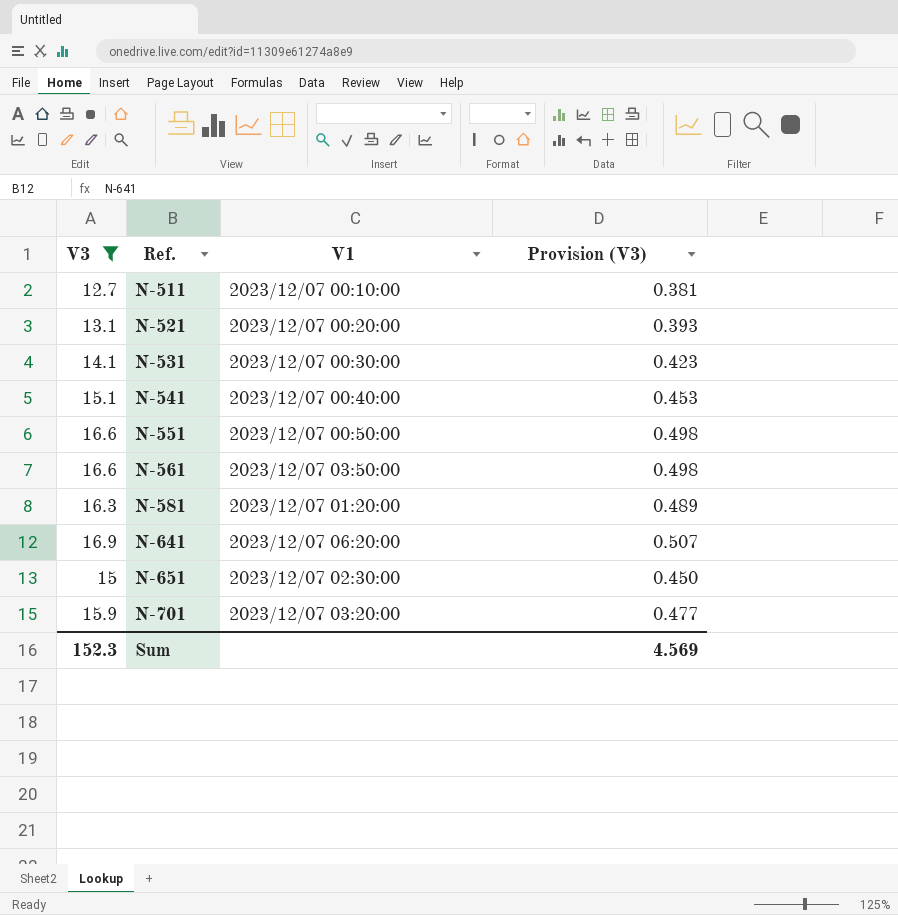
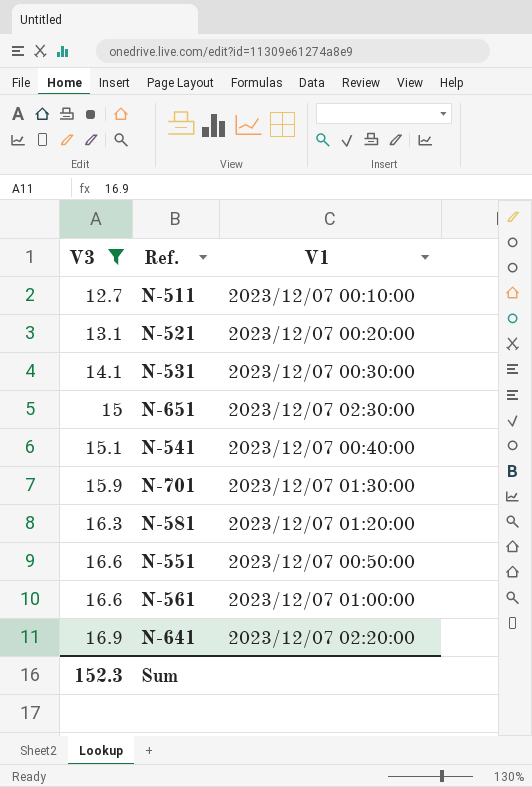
row order: Ref. ascending -> V3 ascending
column Provision (V3) | formula: [V3] * 0.03 -> none
N-701 | V1: 2023/12/07 03:20:00 -> 2023/12/07 01:30:00
N-561 | V1: 2023/12/07 03:50:00 -> 2023/12/07 01:00:00
N-641 | V1: 2023/12/07 06:20:00 -> 2023/12/07 02:20:00

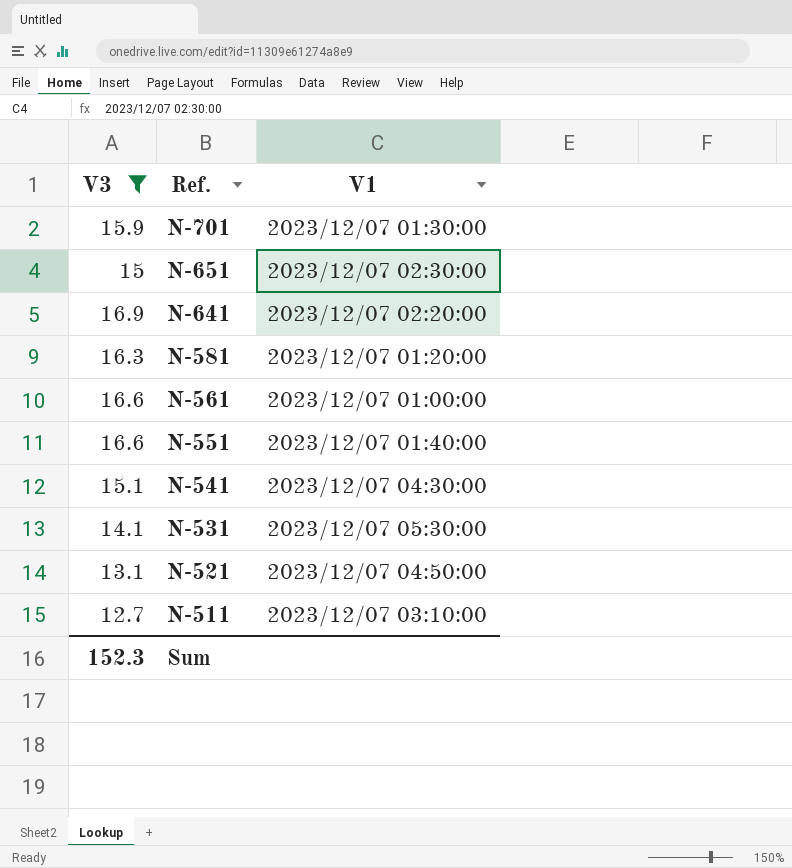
row order: V3 ascending -> Ref. descending
N-551 | V1: 2023/12/07 00:50:00 -> 2023/12/07 01:40:00
N-541 | V1: 2023/12/07 00:40:00 -> 2023/12/07 04:30:00
N-531 | V1: 2023/12/07 00:30:00 -> 2023/12/07 05:30:00
N-521 | V1: 2023/12/07 00:20:00 -> 2023/12/07 04:50:00
N-511 | V1: 2023/12/07 00:10:00 -> 2023/12/07 03:10:00

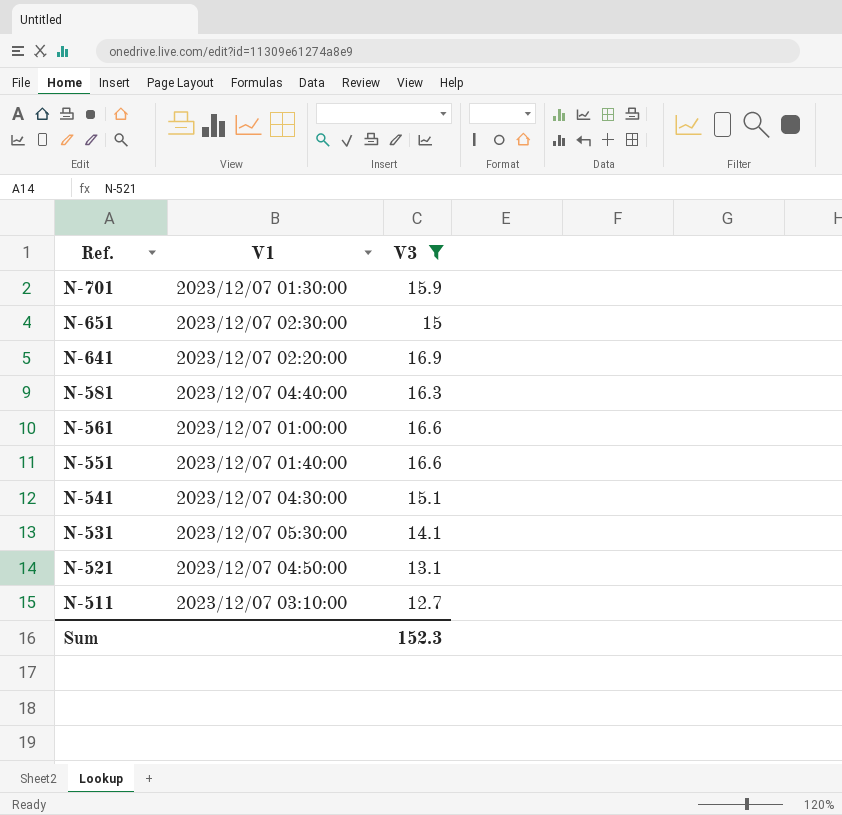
column V3 | position: 1 -> 3
N-581 | V1: 2023/12/07 01:20:00 -> 2023/12/07 04:40:00

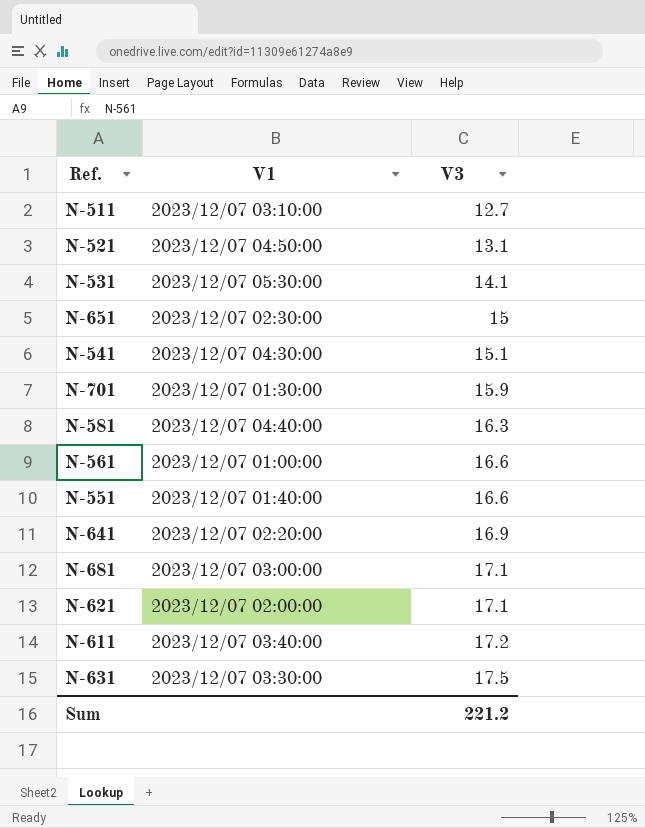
filter: V3 <= 16.9 -> none
row order: Ref. descending -> V3 ascending
Sum | V3: 152.3 -> 221.2

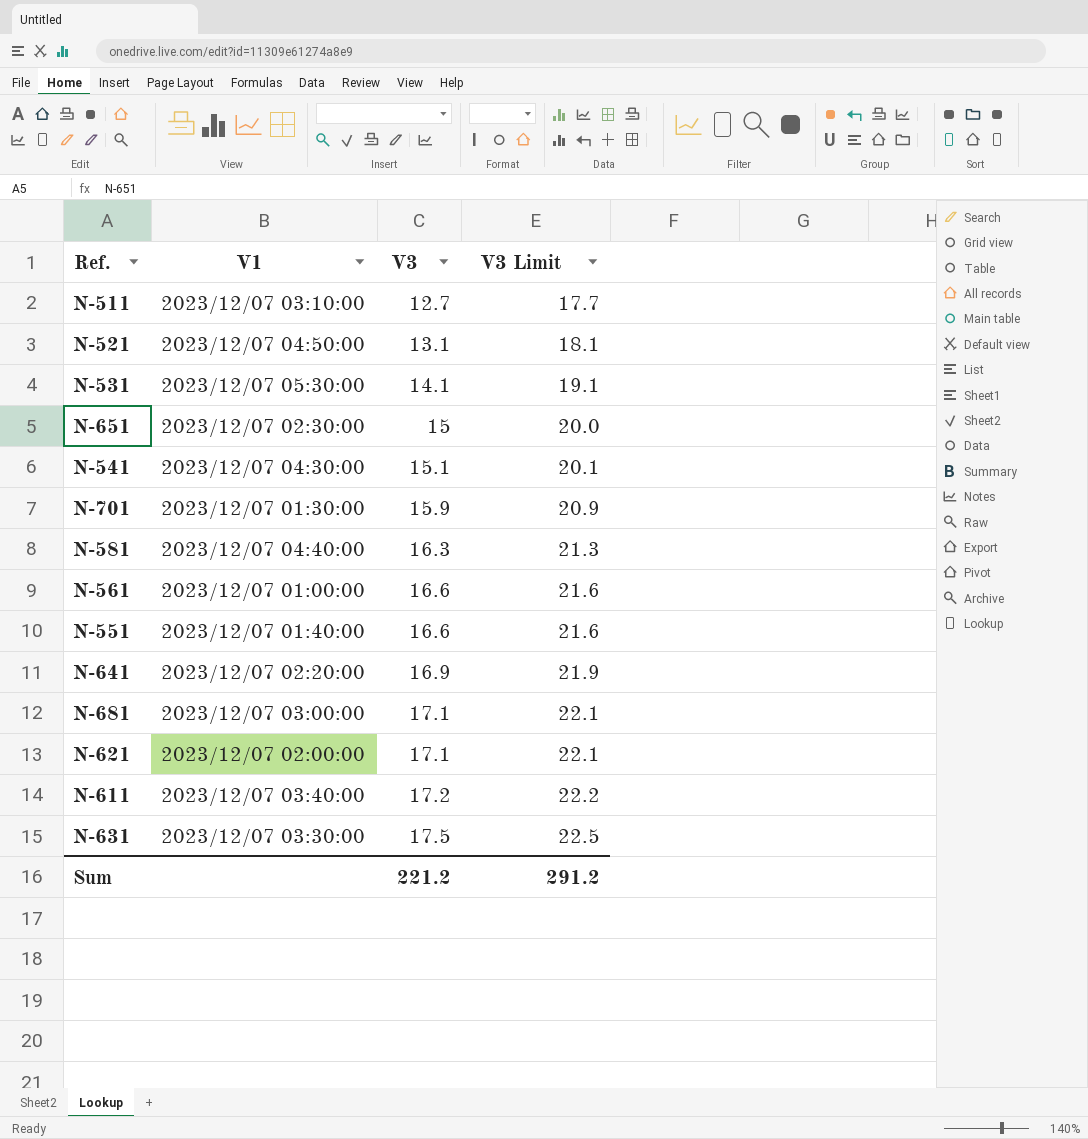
column V3 Limit | formula: none -> [V3] + 5

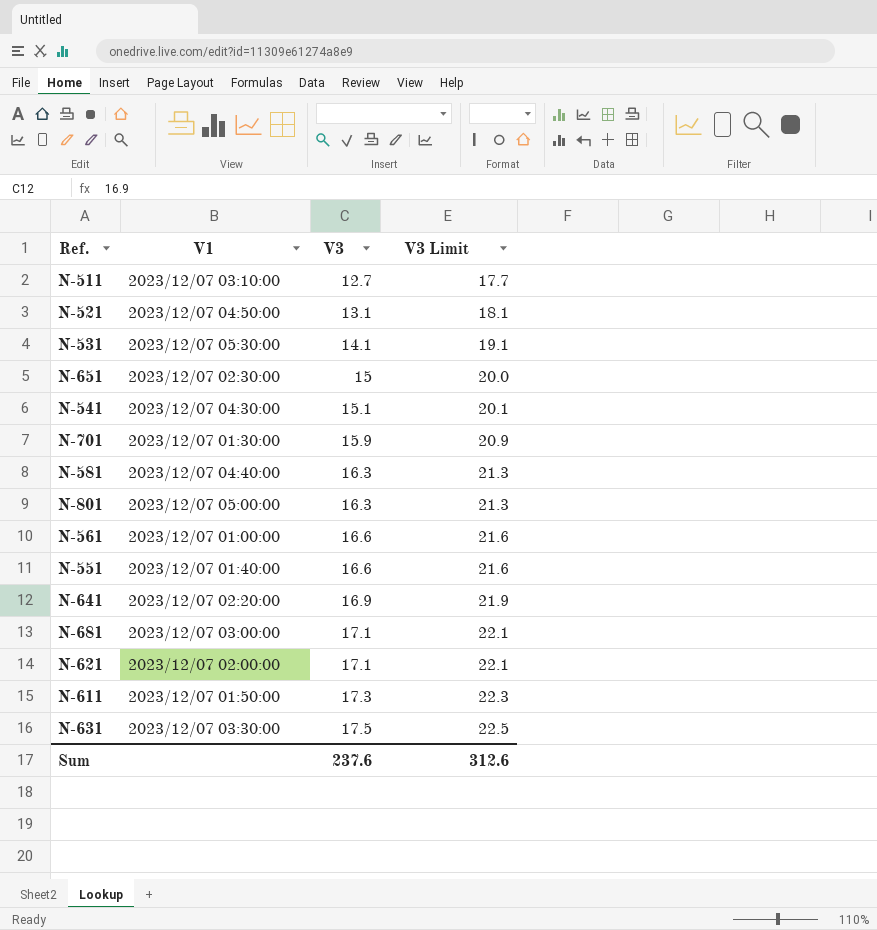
row N-801: none -> 2023/12/07 05:00:00 | 16.3 | 21.3
N-611 | V1: 2023/12/07 03:40:00 -> 2023/12/07 01:50:00
N-611 | V3: 17.2 -> 17.3
N-611 | V3 Limit: 22.2 -> 22.3
Sum | V3: 221.2 -> 237.6
Sum | V3 Limit: 291.2 -> 312.6

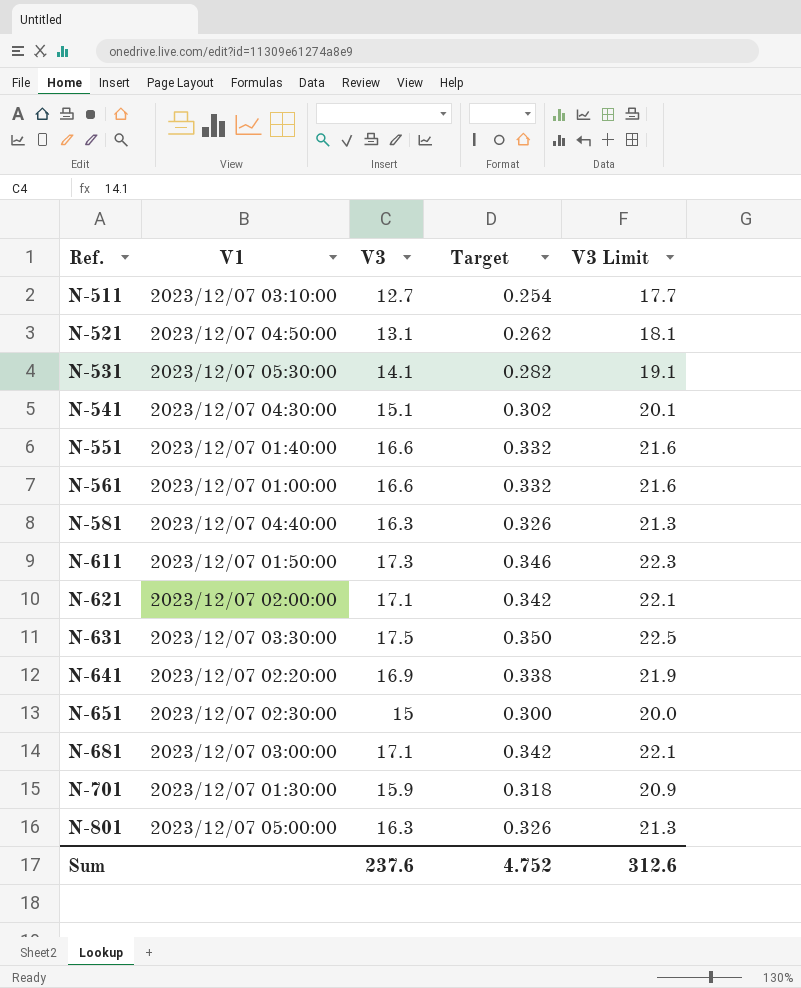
row order: V3 ascending -> Ref. ascending
column Target | formula: none -> [V3] * 0.02

